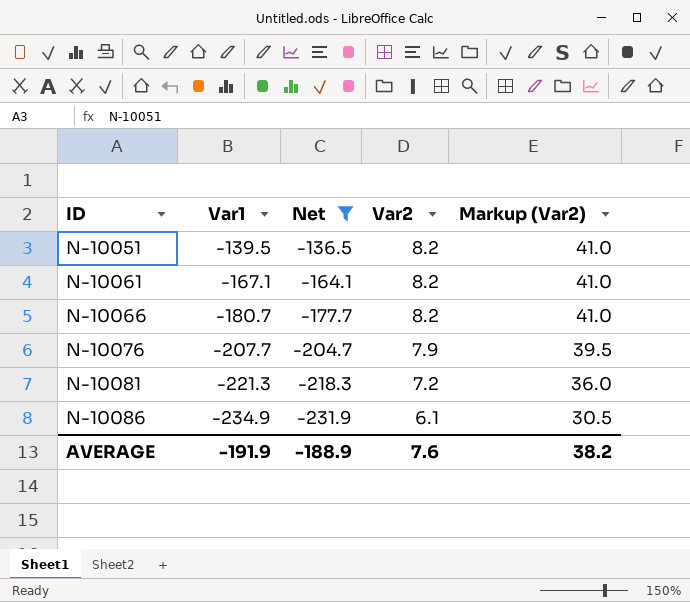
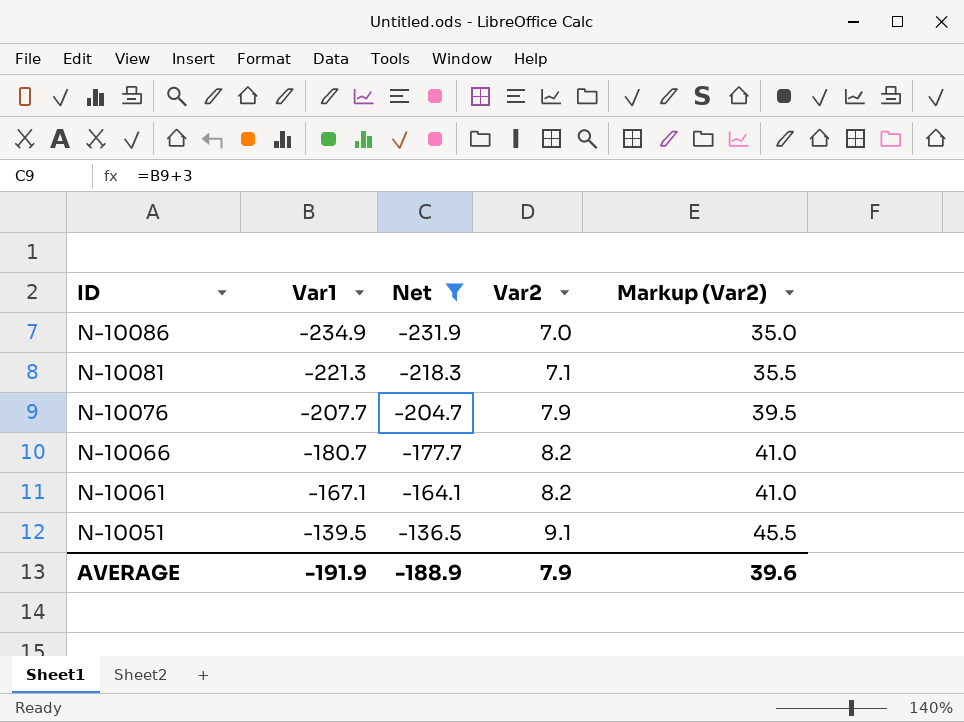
row order: ID ascending -> ID descending
N-10086 | Var2: 6.1 -> 7.0
N-10086 | Markup (Var2): 30.5 -> 35.0
N-10081 | Var2: 7.2 -> 7.1
N-10081 | Markup (Var2): 36.0 -> 35.5
N-10051 | Var2: 8.2 -> 9.1
N-10051 | Markup (Var2): 41.0 -> 45.5
AVERAGE | Var2: 7.6 -> 7.9
AVERAGE | Markup (Var2): 38.2 -> 39.6

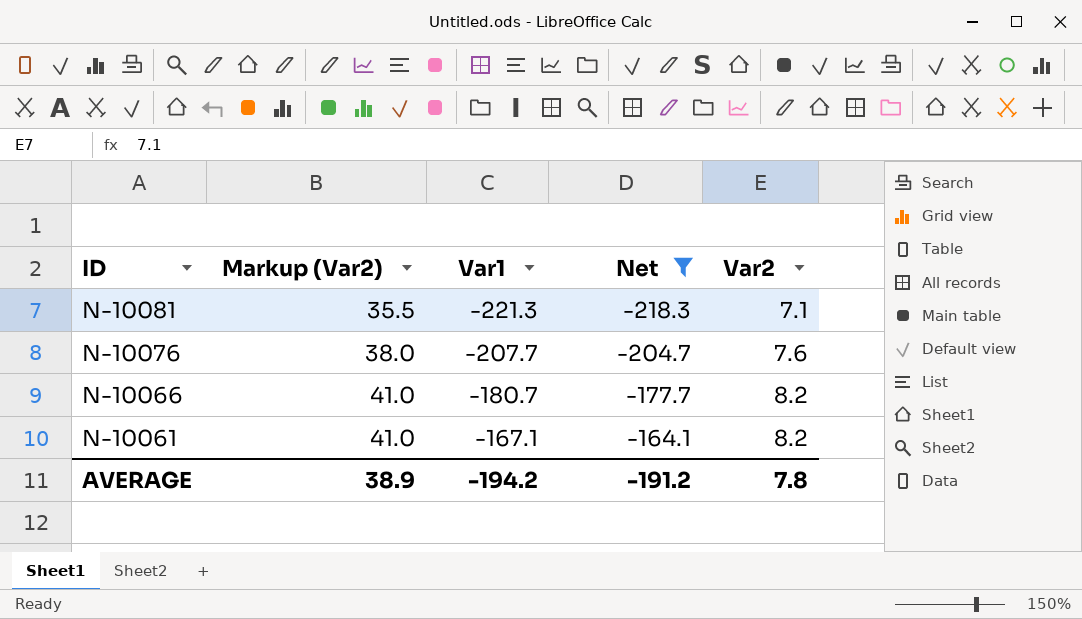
column Markup (Var2) | position: 5 -> 2
row N-10086: -234.9 | -231.9 | 7.0 | 35.0 -> none
row N-10051: -139.5 | -136.5 | 9.1 | 45.5 -> none
N-10076 | Markup (Var2): 39.5 -> 38.0
N-10076 | Var2: 7.9 -> 7.6
AVERAGE | Markup (Var2): 39.6 -> 38.9
AVERAGE | Var1: -191.9 -> -194.2
AVERAGE | Net: -188.9 -> -191.2
AVERAGE | Var2: 7.9 -> 7.8

